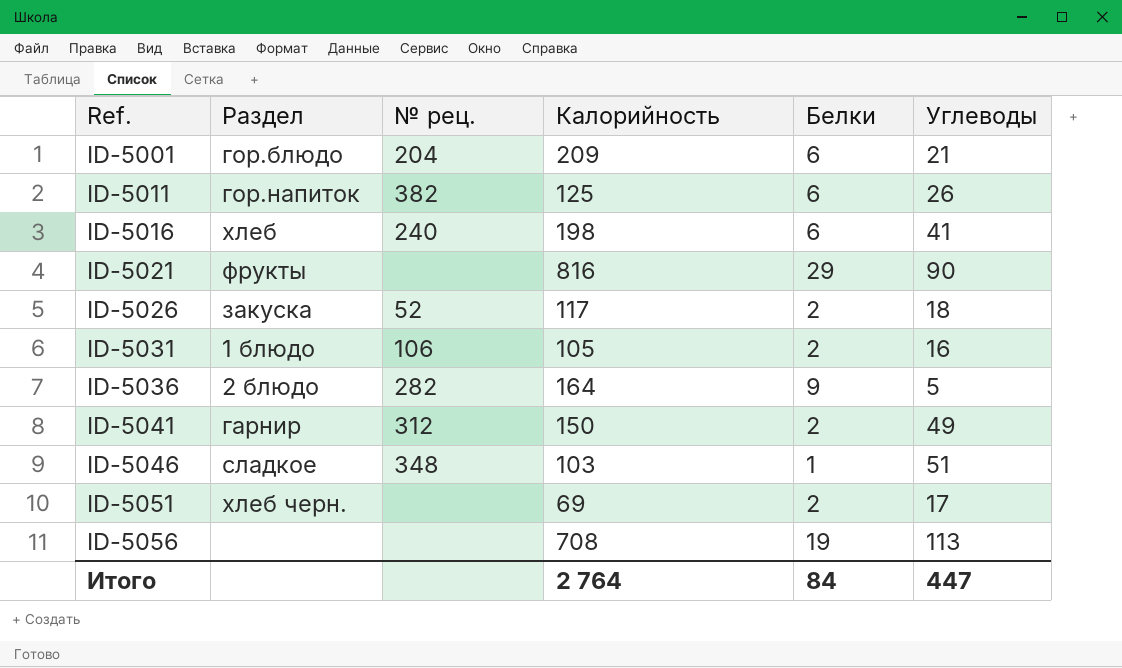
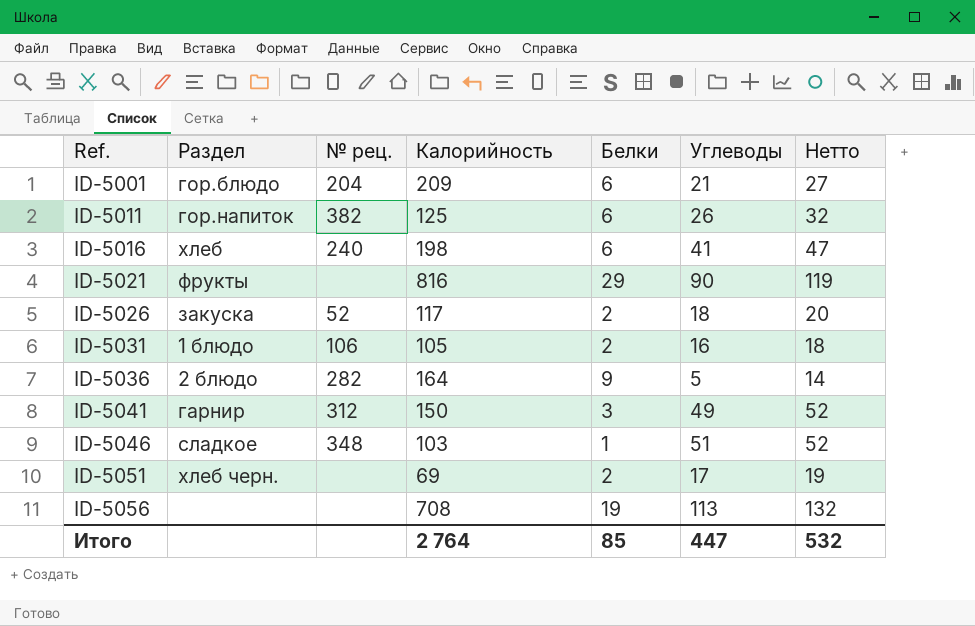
column Нетто | formula: none -> [Белки] + [Углеводы]
ID-5041 | Белки: 2 -> 3
Итого | Белки: 84 -> 85

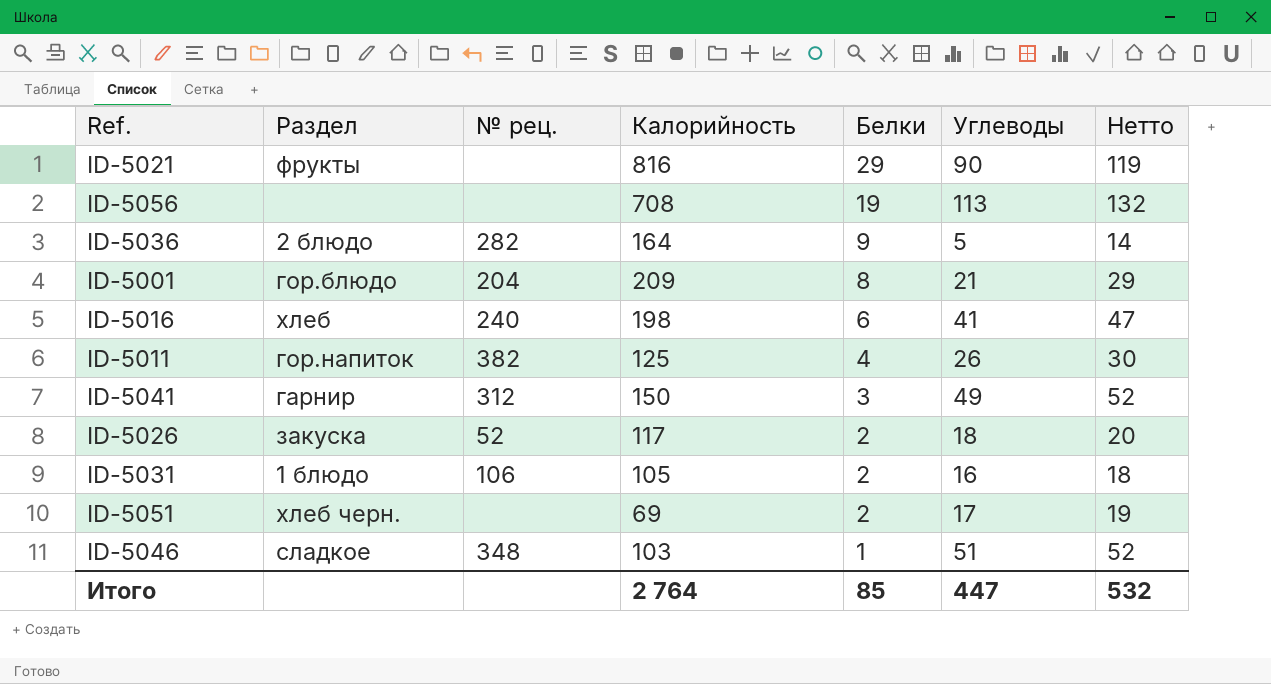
row order: Ref. ascending -> Белки descending
ID-5001 | Белки: 6 -> 8
ID-5001 | Нетто: 27 -> 29
ID-5011 | Белки: 6 -> 4
ID-5011 | Нетто: 32 -> 30

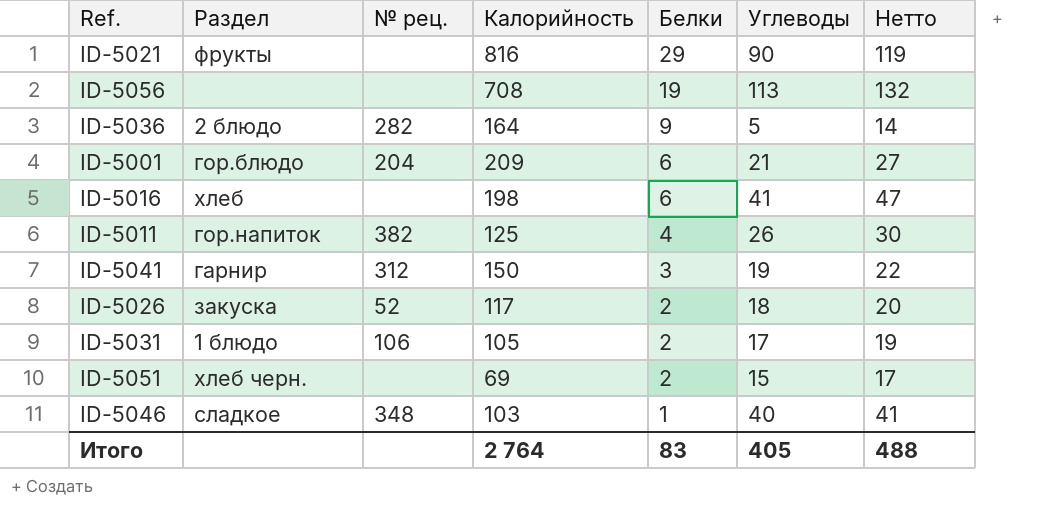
ID-5001 | Белки: 8 -> 6
ID-5001 | Нетто: 29 -> 27
ID-5016 | № рец.: 240 -> none
ID-5041 | Углеводы: 49 -> 19
ID-5041 | Нетто: 52 -> 22
ID-5031 | Углеводы: 16 -> 17
ID-5031 | Нетто: 18 -> 19
ID-5051 | Углеводы: 17 -> 15
ID-5051 | Нетто: 19 -> 17
ID-5046 | Углеводы: 51 -> 40
ID-5046 | Нетто: 52 -> 41
Итого | Белки: 85 -> 83
Итого | Углеводы: 447 -> 405
Итого | Нетто: 532 -> 488

